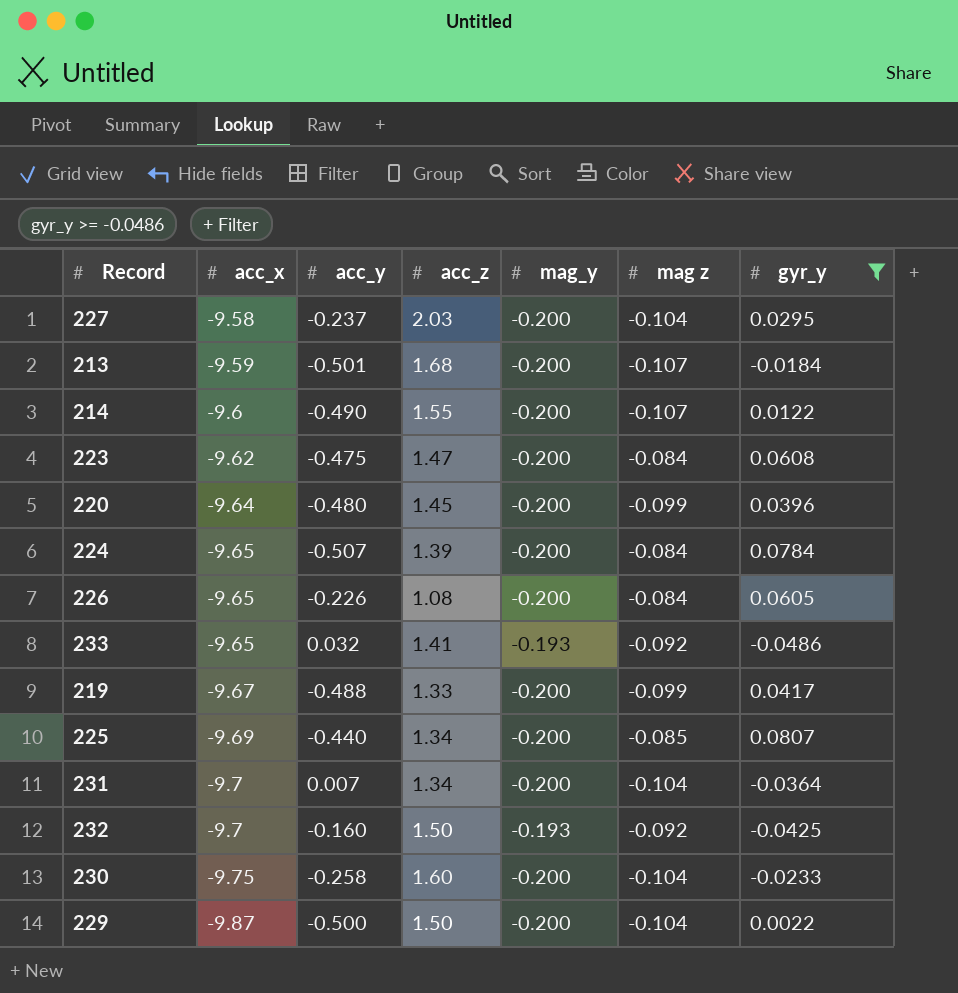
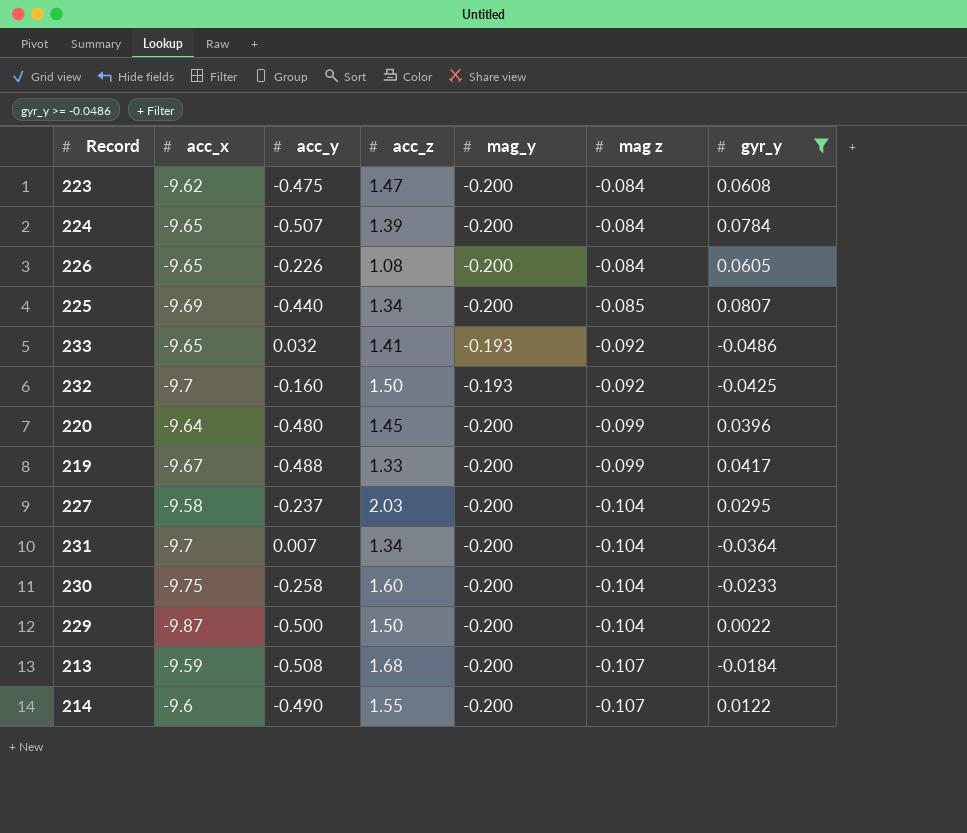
row order: acc_x descending -> mag z descending
213 | acc_y: -0.501 -> -0.508

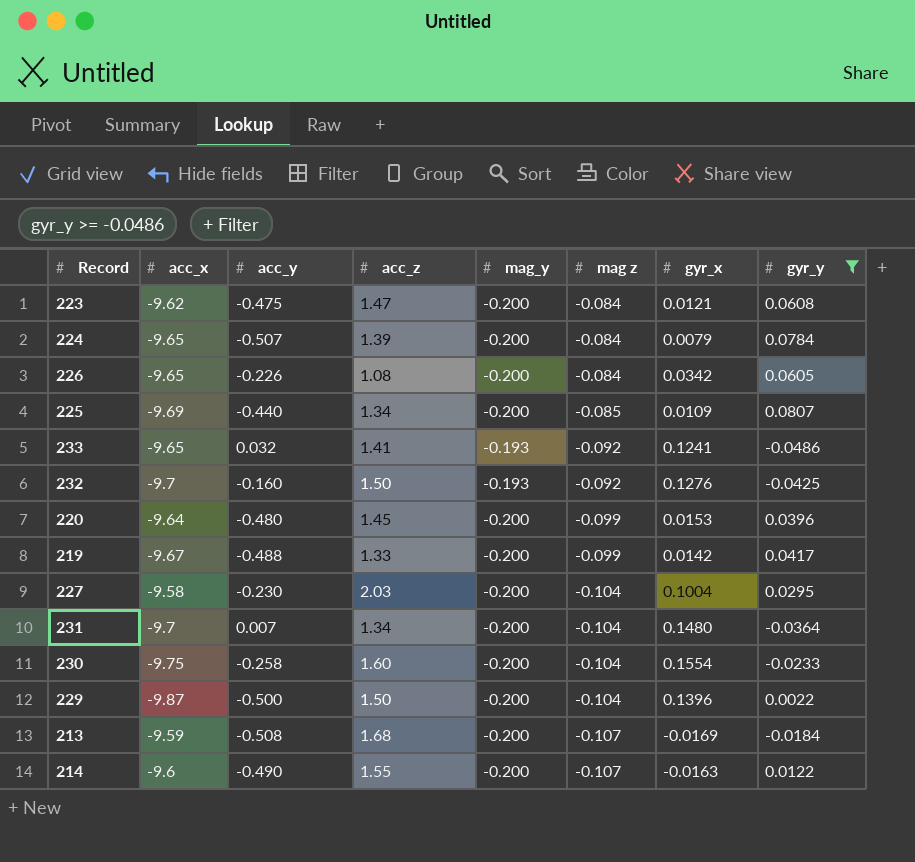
column gyr_x | position: none -> 7
227 | acc_y: -0.237 -> -0.230

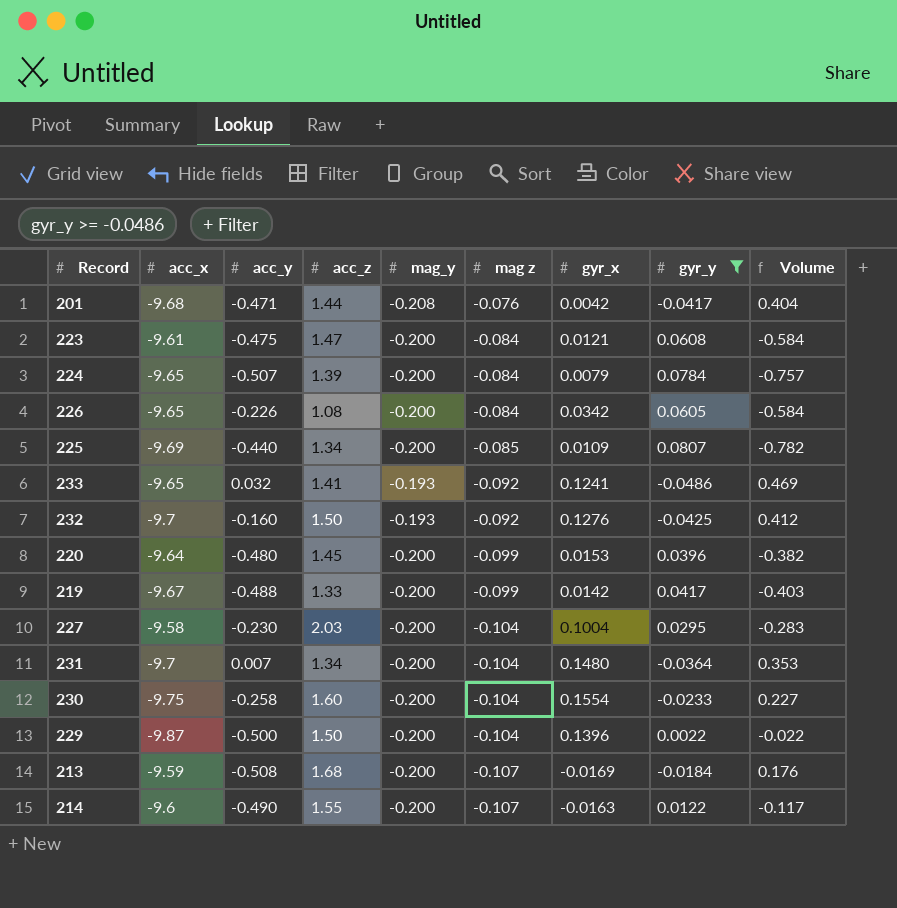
column Volume | formula: none -> [acc_x] * [gyr_y]
row 201: none -> -9.68 | -0.471 | 1.44 | -0.208 | -0.076 | 0.0042 | -0.0417 | 0.404
223 | acc_x: -9.62 -> -9.61

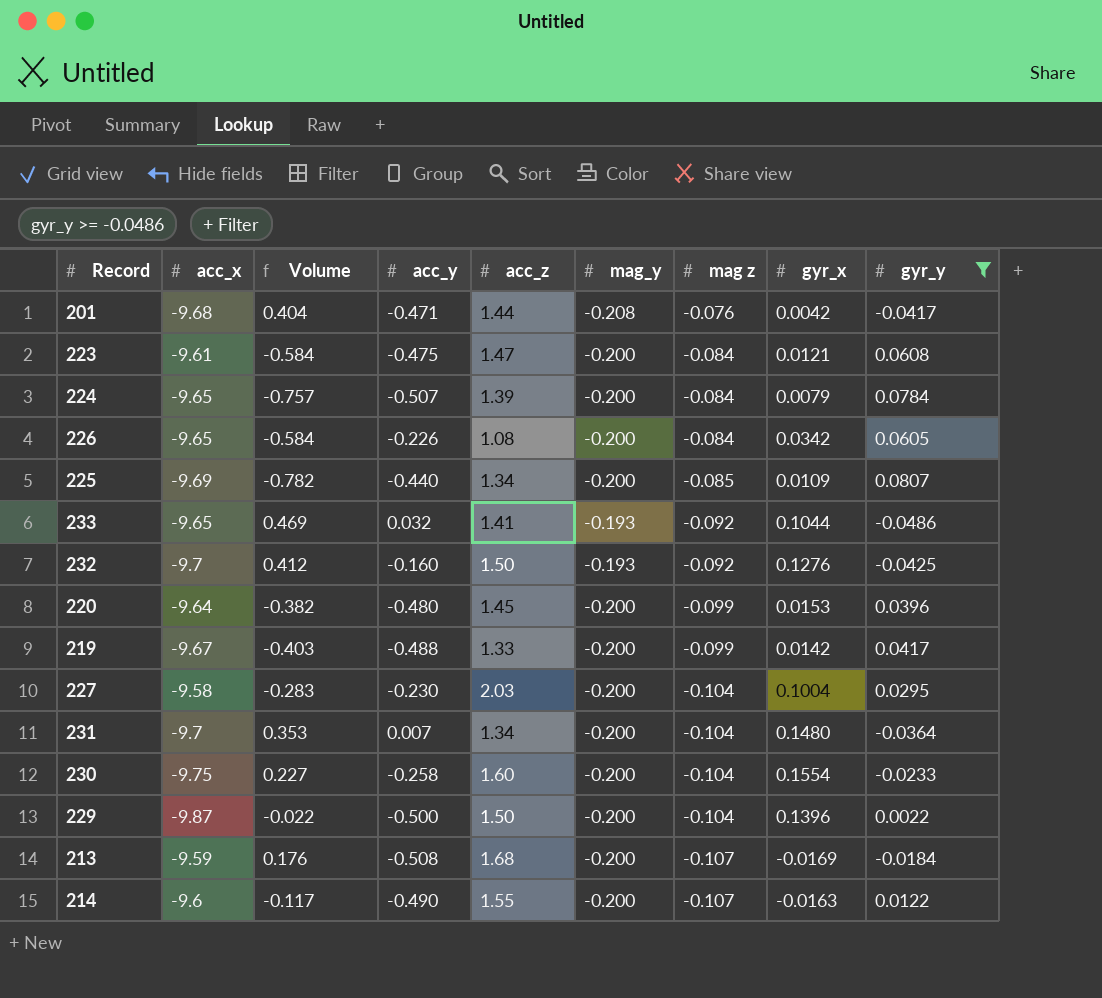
column Volume | position: 9 -> 3
233 | gyr_x: 0.1241 -> 0.1044

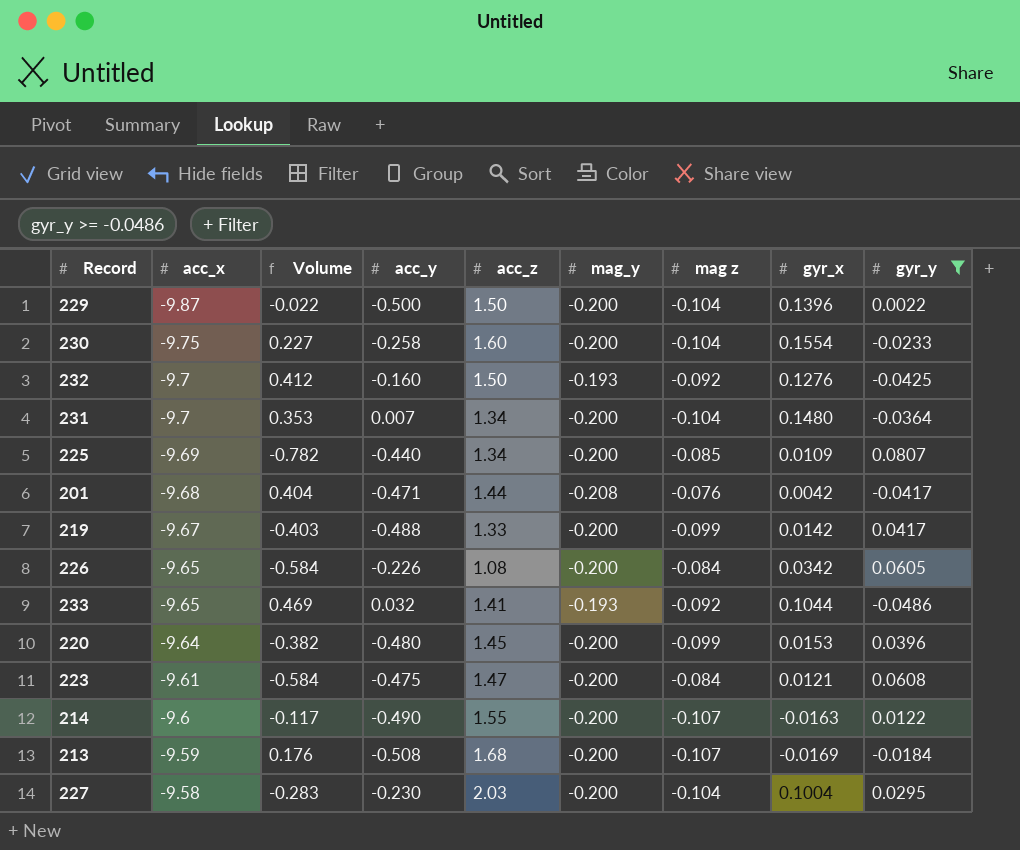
row order: mag z descending -> acc_x ascending
row 224: -9.65 | -0.757 | -0.507 | 1.39 | -0.200 | -0.084 | 0.0079 | 0.0784 -> none

